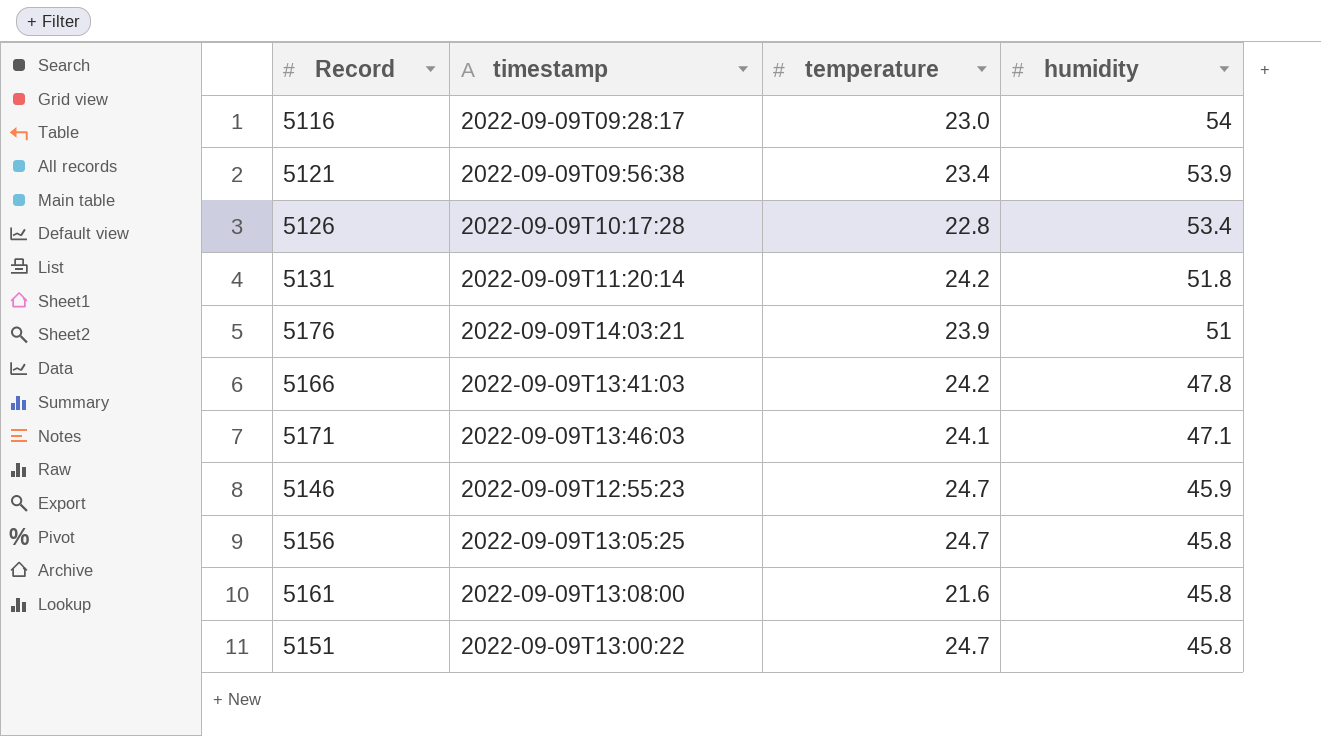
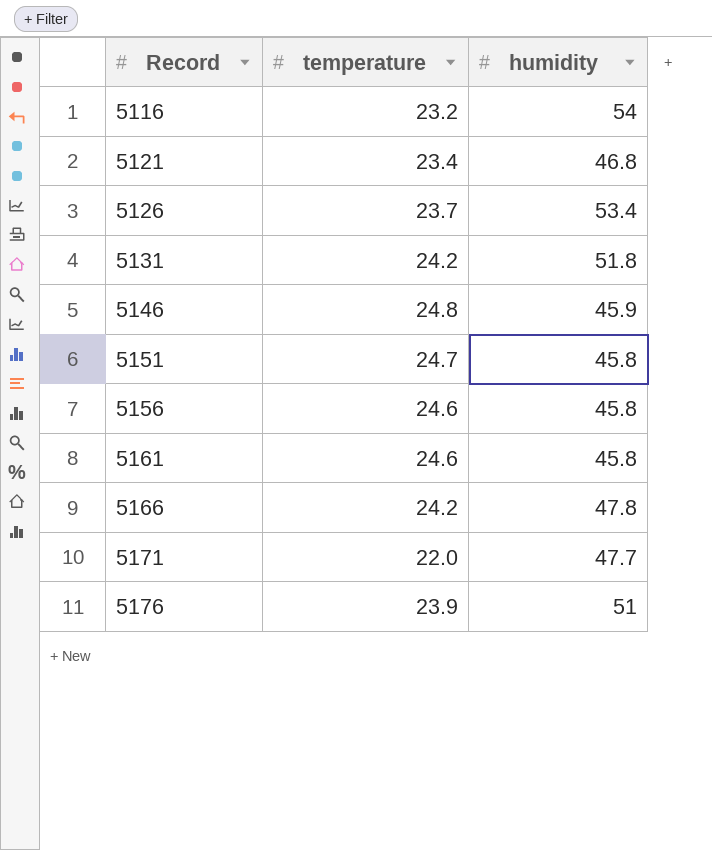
row order: humidity descending -> Record ascending
column timestamp | position: 2 -> none
5116 | temperature: 23.0 -> 23.2
5121 | humidity: 53.9 -> 46.8
5126 | temperature: 22.8 -> 23.7
5146 | temperature: 24.7 -> 24.8
5156 | temperature: 24.7 -> 24.6
5161 | temperature: 21.6 -> 24.6
5171 | temperature: 24.1 -> 22.0
5171 | humidity: 47.1 -> 47.7

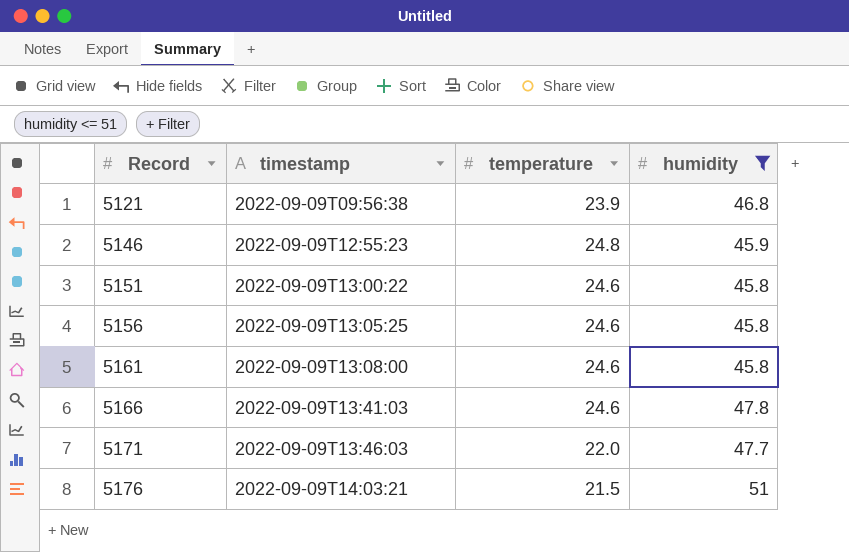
filter: none -> humidity <= 51
column timestamp | position: none -> 2
5121 | temperature: 23.4 -> 23.9
5151 | temperature: 24.7 -> 24.6
5166 | temperature: 24.2 -> 24.6
5176 | temperature: 23.9 -> 21.5

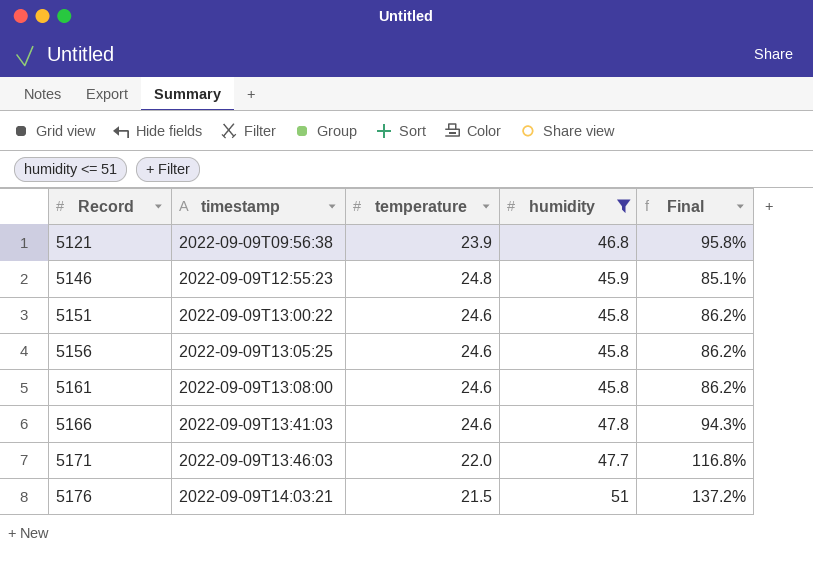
column Final | formula: none -> ([humidity] - [temperature]) / [temperature]

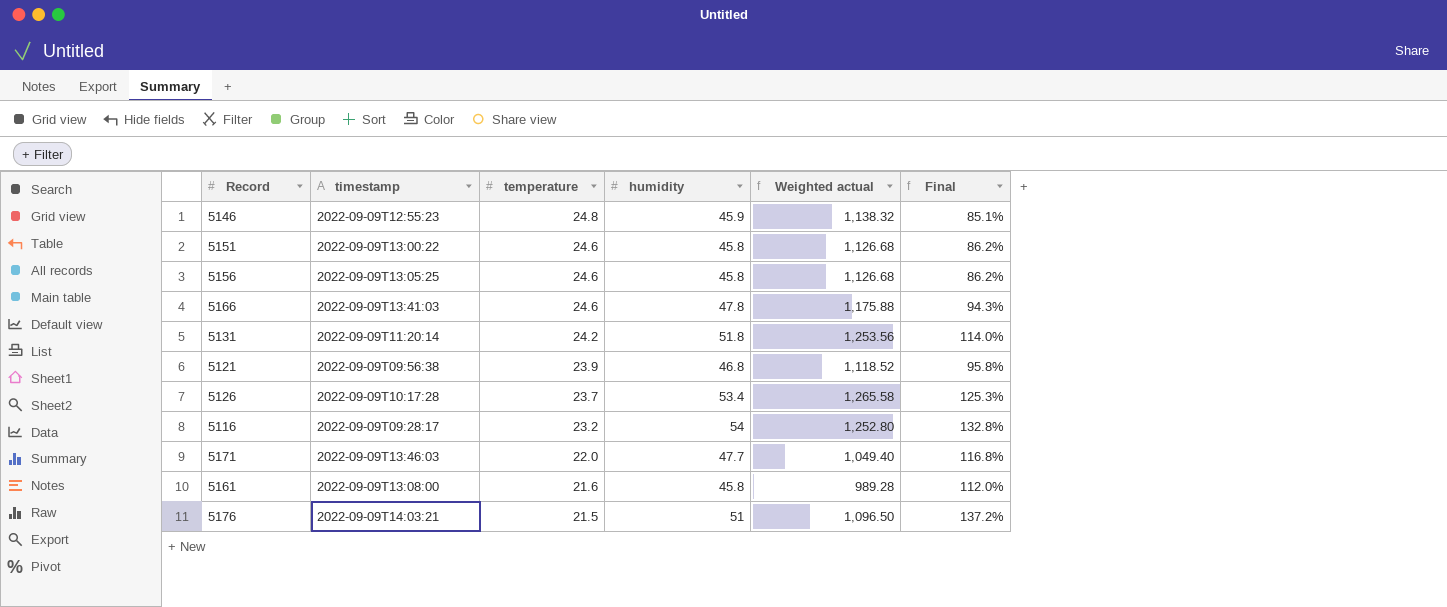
filter: humidity <= 51 -> none
row order: Record ascending -> temperature descending
column Weighted actual | formula: none -> [temperature] * [humidity]
5161 | temperature: 24.6 -> 21.6
5161 | Final: 86.2% -> 112.0%

